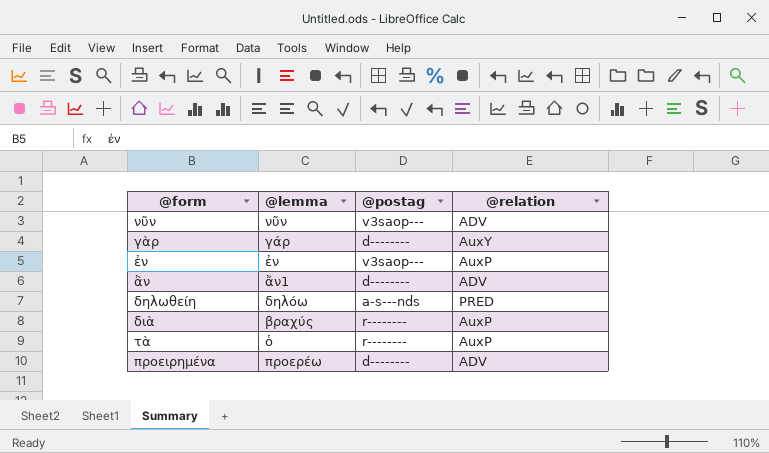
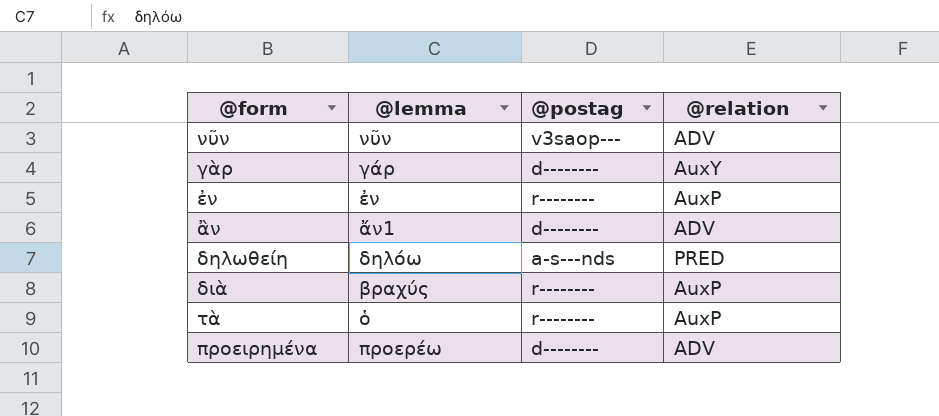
ἐν | @postag: v3saop--- -> r--------

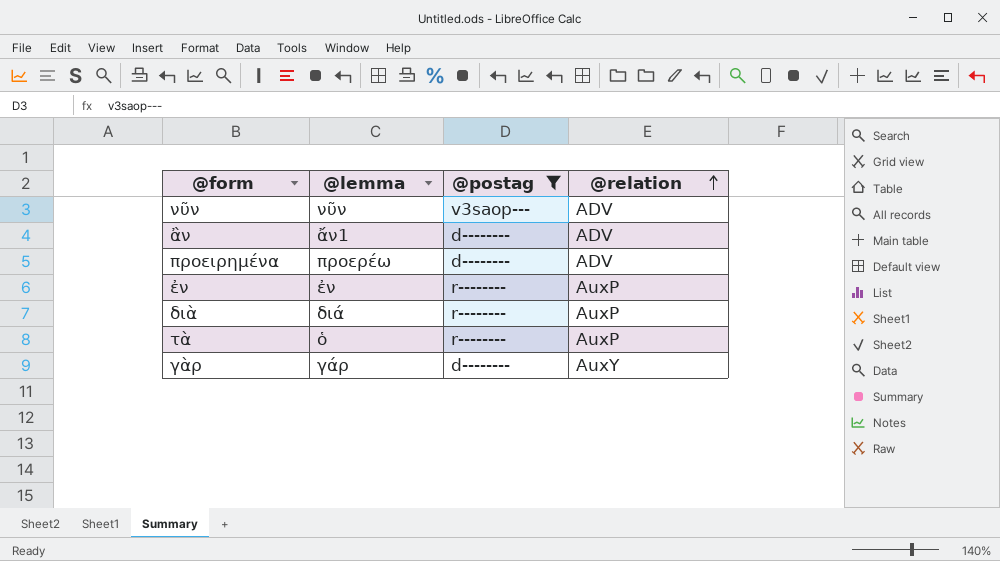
filter: none -> @postag != a-s---nds
row order: none -> @relation ascending
διὰ | @lemma: βραχύς -> διά

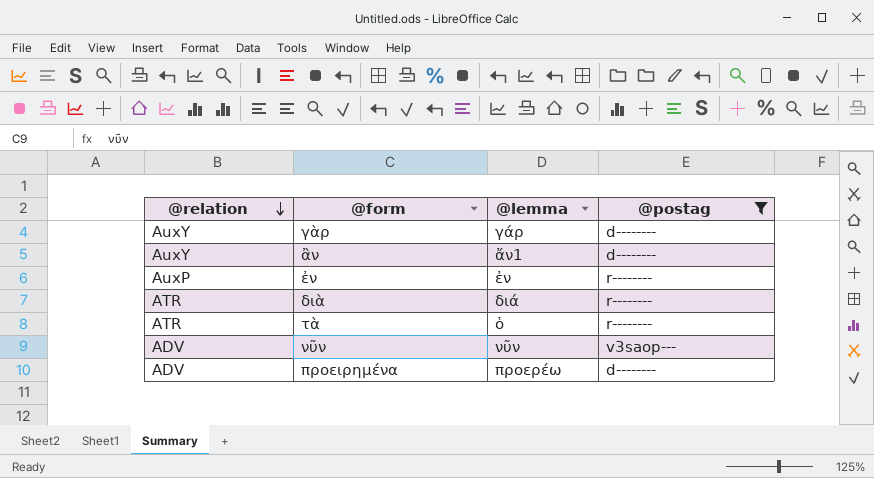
row order: @relation ascending -> @relation descending
column @relation | position: 4 -> 1
ἂν | @relation: ADV -> AuxY
διὰ | @relation: AuxP -> ATR
τὰ | @relation: AuxP -> ATR

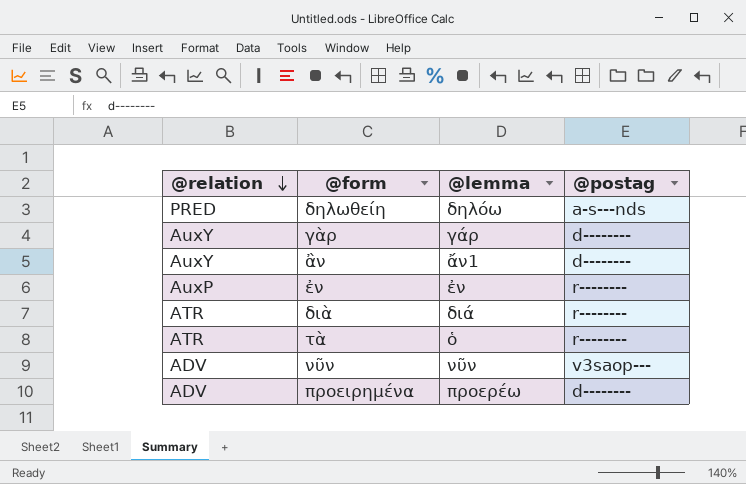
filter: @postag != a-s---nds -> none

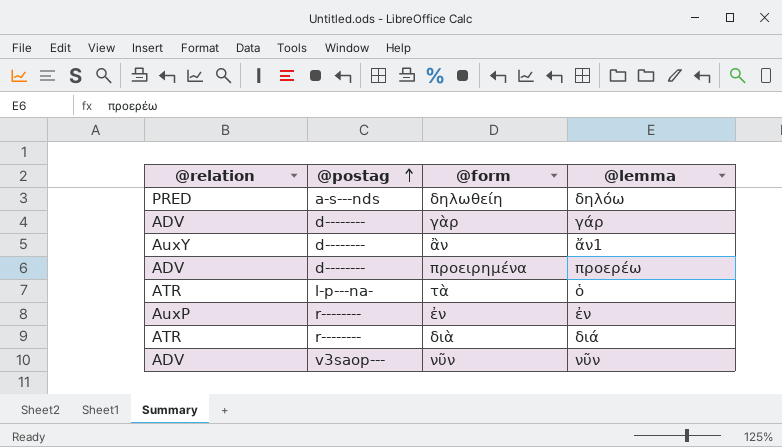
row order: @relation descending -> @postag ascending
column @postag | position: 4 -> 2
γὰρ | @relation: AuxY -> ADV
τὰ | @postag: r-------- -> l-p---na-

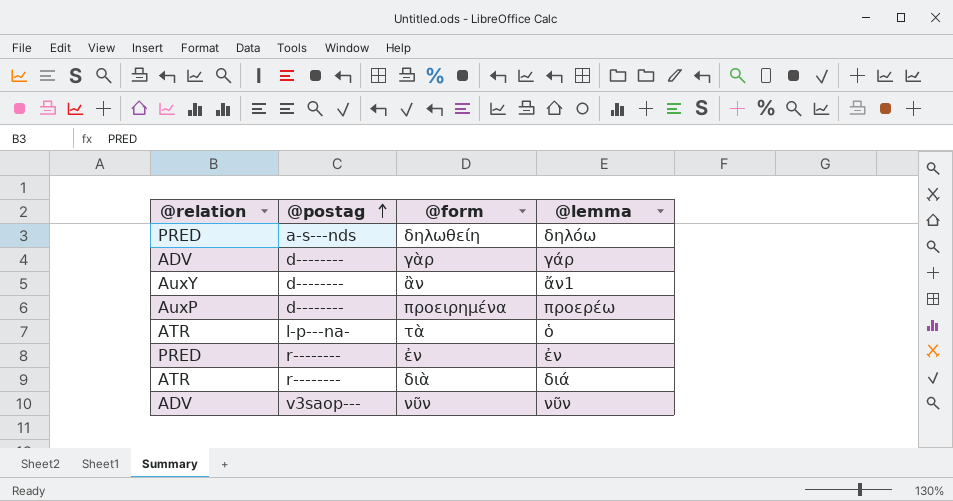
προειρημένα | @relation: ADV -> AuxP
ἐν | @relation: AuxP -> PRED

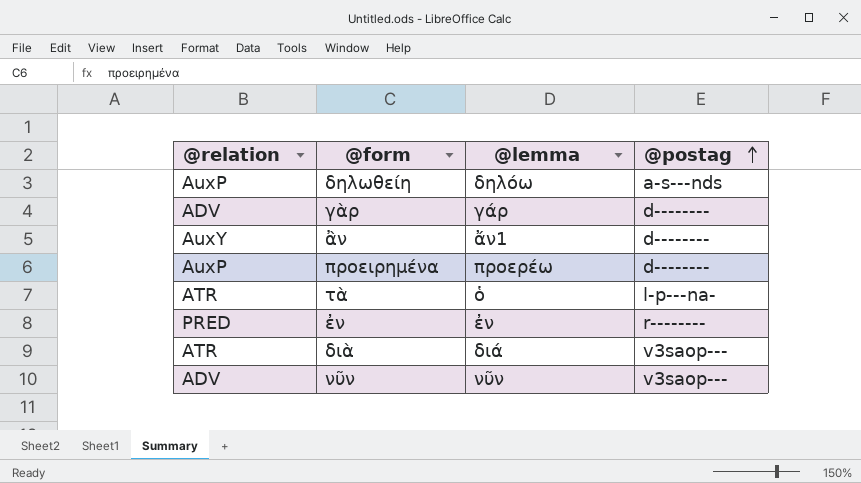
column @postag | position: 2 -> 4
δηλωθείη | @relation: PRED -> AuxP
διὰ | @postag: r-------- -> v3saop---

